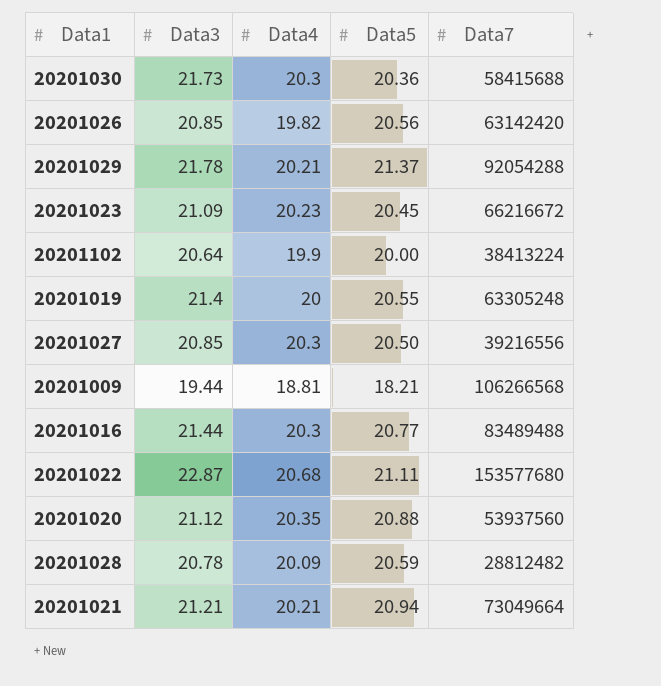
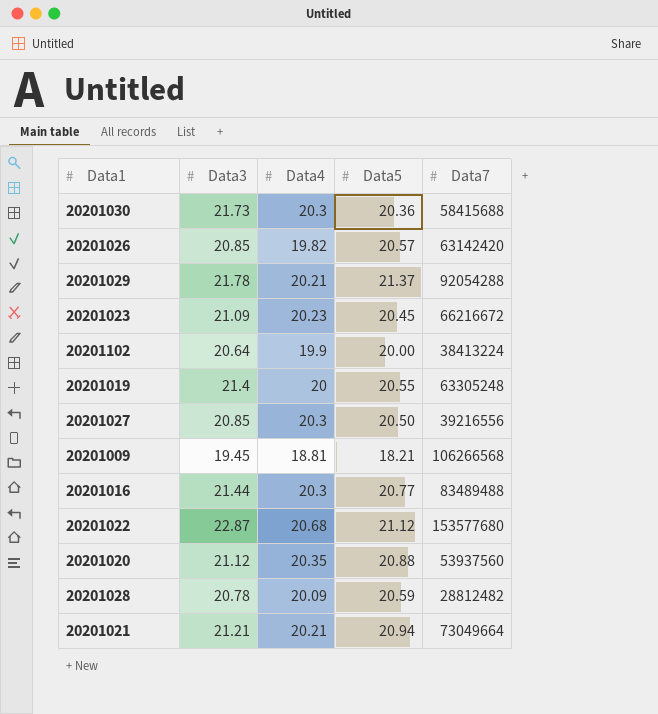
20201026 | Data5: 20.56 -> 20.57
20201009 | Data3: 19.44 -> 19.45
20201022 | Data5: 21.11 -> 21.12

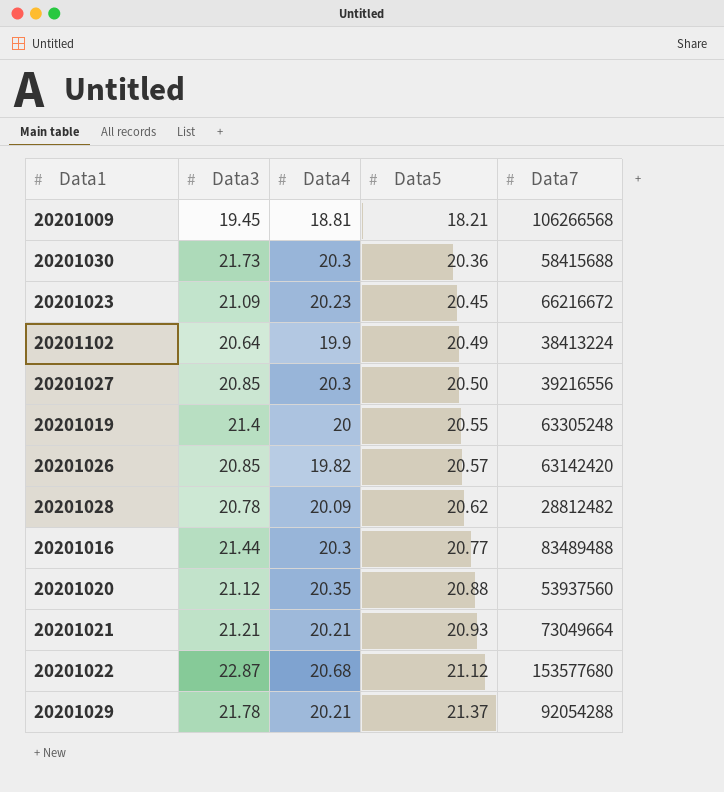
row order: none -> Data5 ascending
20201102 | Data5: 20.00 -> 20.49
20201028 | Data5: 20.59 -> 20.62
20201021 | Data5: 20.94 -> 20.93

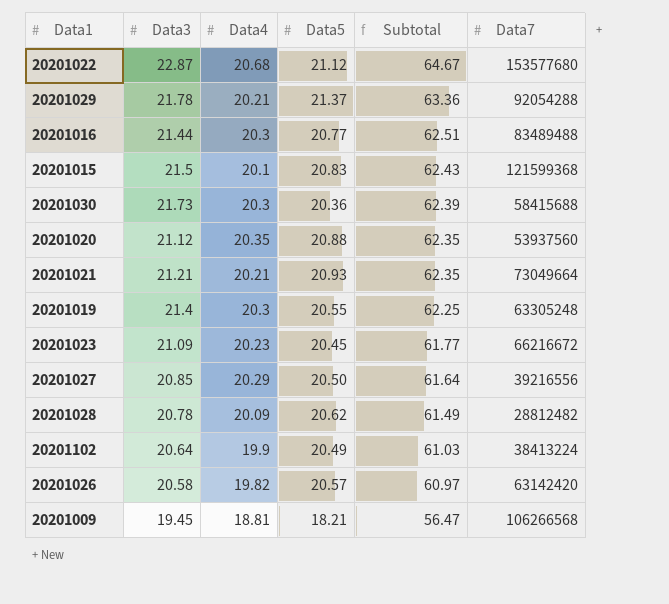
row order: Data5 ascending -> Subtotal descending
column Subtotal | formula: none -> [Data3] + [Data4] + [Data5]
row 20201015: none -> 21.5 | 20.1 | 20.83 | 62.43 | 121599368
20201019 | Data4: 20 -> 20.3
20201027 | Data4: 20.3 -> 20.29
20201026 | Data3: 20.85 -> 20.58

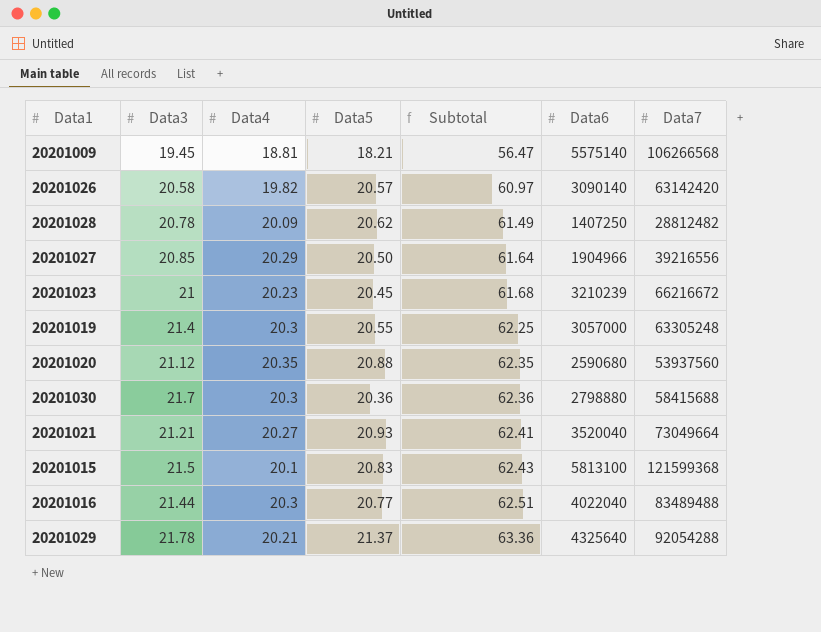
row order: Subtotal descending -> Subtotal ascending
column Data6 | position: none -> 6
row 20201022: 22.87 | 20.68 | 21.12 | 64.67 | 153577680 -> none
row 20201102: 20.64 | 19.9 | 20.49 | 61.03 | 38413224 -> none
20201023 | Data3: 21.09 -> 21
20201023 | Subtotal: 61.77 -> 61.68
20201030 | Data3: 21.73 -> 21.7
20201030 | Subtotal: 62.39 -> 62.36
20201021 | Data4: 20.21 -> 20.27
20201021 | Subtotal: 62.35 -> 62.41

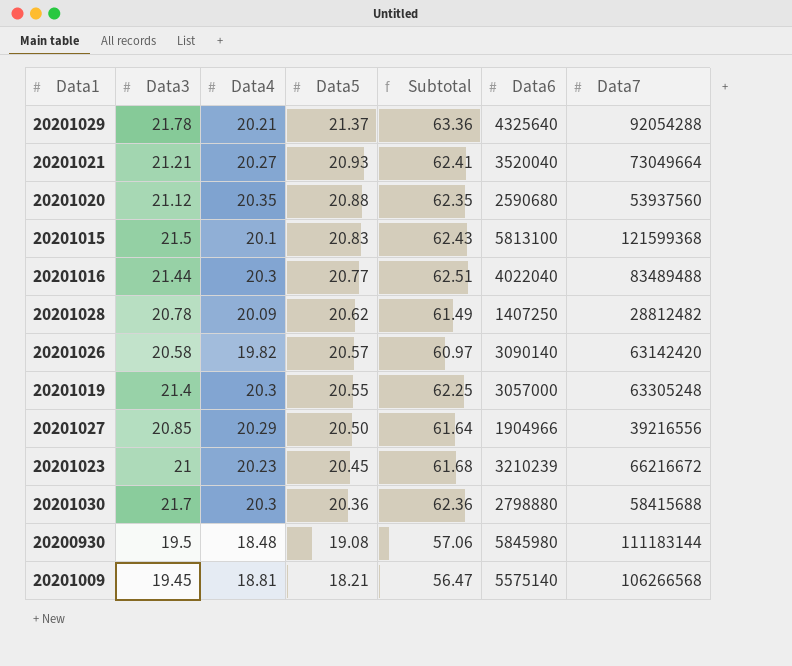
row order: Subtotal ascending -> Data5 descending
row 20200930: none -> 19.5 | 18.48 | 19.08 | 57.06 | 5845980 | 111183144

